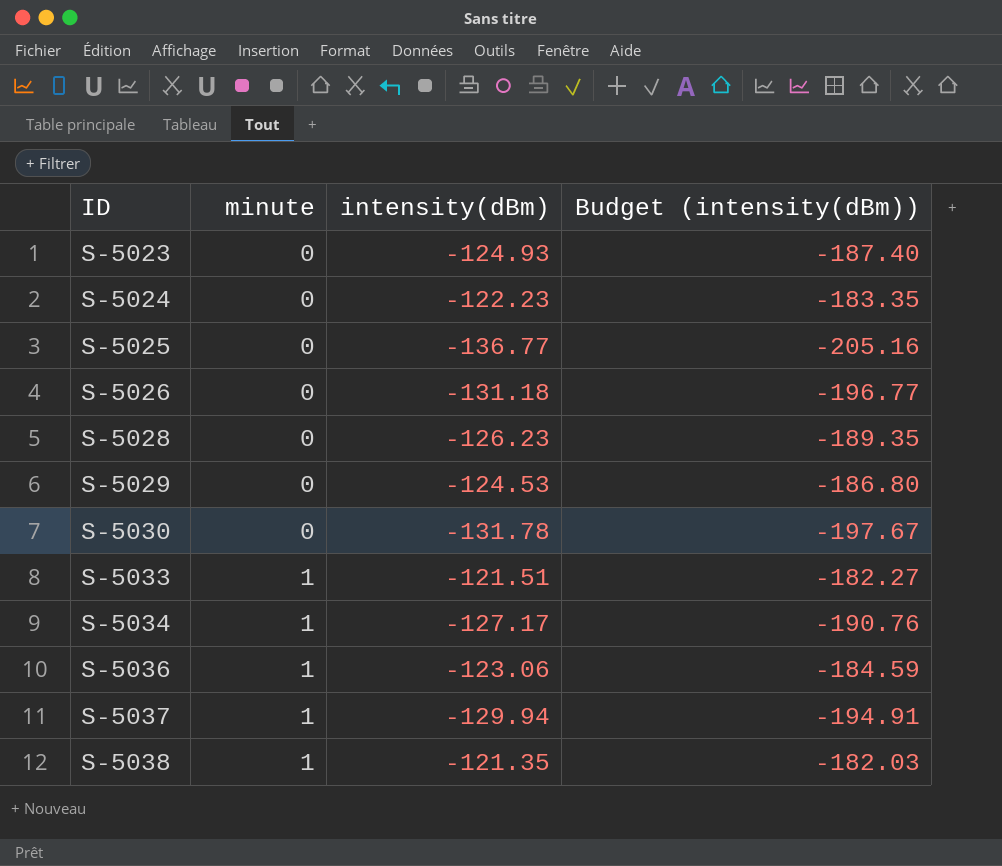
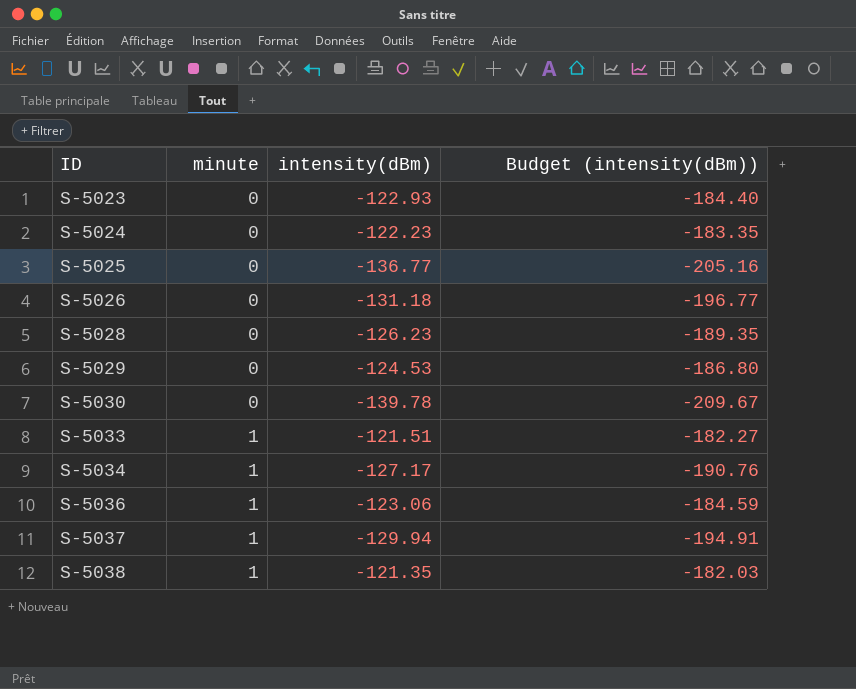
S-5023 | intensity(dBm): -124.93 -> -122.93
S-5023 | Budget (intensity(dBm)): -187.40 -> -184.40
S-5030 | intensity(dBm): -131.78 -> -139.78
S-5030 | Budget (intensity(dBm)): -197.67 -> -209.67

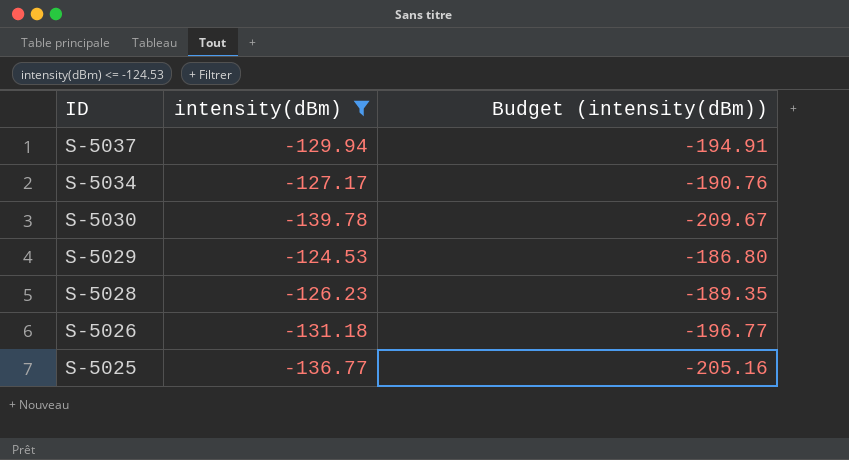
filter: none -> intensity(dBm) <= -124.53
row order: ID ascending -> ID descending
column minute | position: 2 -> none

